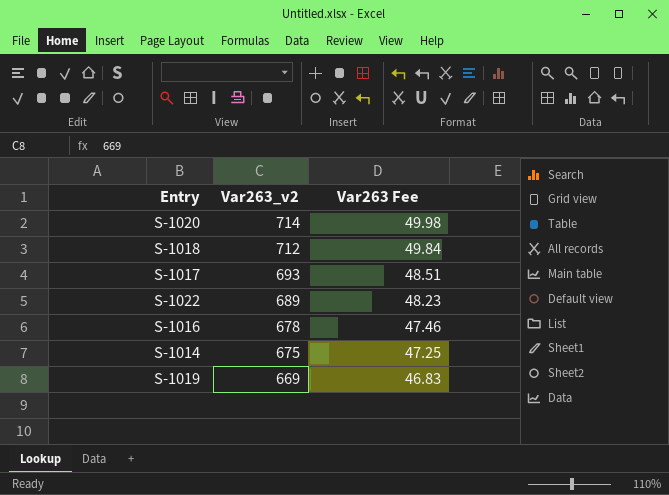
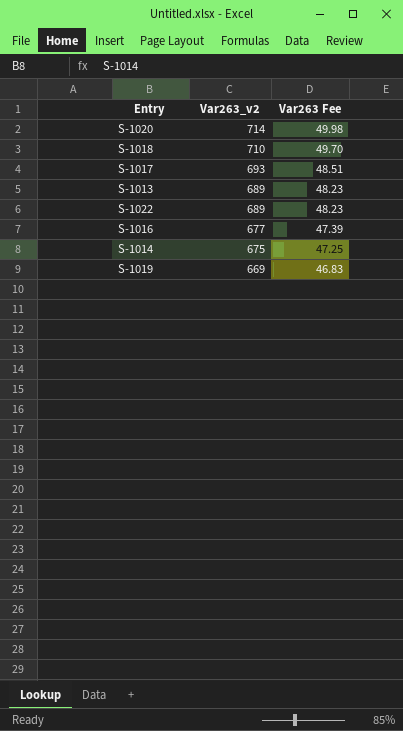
S-1018 | Var263_v2: 712 -> 710
S-1018 | Var263 Fee: 49.84 -> 49.70
row S-1013: none -> 689 | 48.23
S-1016 | Var263_v2: 678 -> 677
S-1016 | Var263 Fee: 47.46 -> 47.39

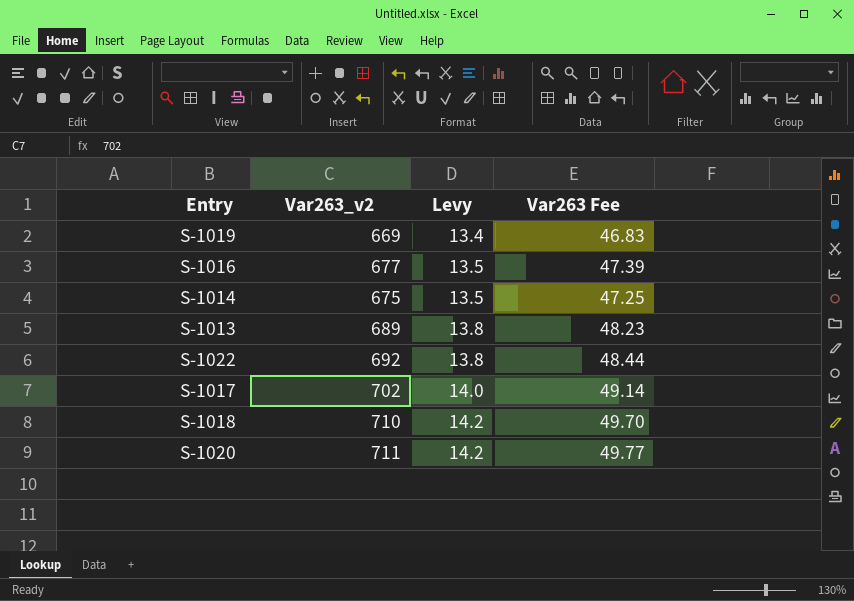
row order: Var263_v2 descending -> Levy ascending
column Levy | formula: none -> [Var263_v2] * 0.02
S-1022 | Var263_v2: 689 -> 692
S-1022 | Var263 Fee: 48.23 -> 48.44
S-1017 | Var263_v2: 693 -> 702
S-1017 | Var263 Fee: 48.51 -> 49.14
S-1020 | Var263_v2: 714 -> 711
S-1020 | Var263 Fee: 49.98 -> 49.77

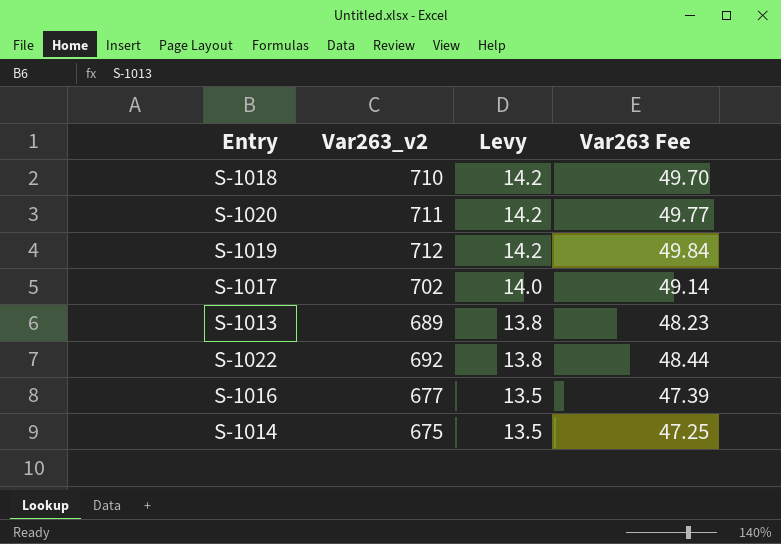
row order: Levy ascending -> Levy descending
S-1019 | Var263_v2: 669 -> 712
S-1019 | Levy: 13.4 -> 14.2
S-1019 | Var263 Fee: 46.83 -> 49.84

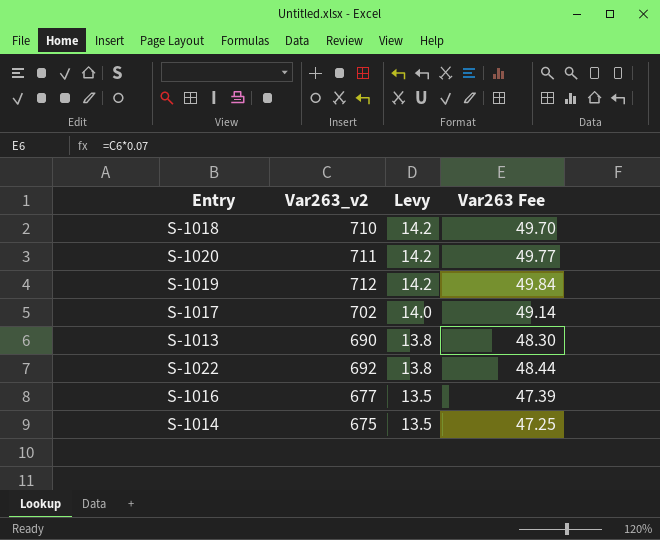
S-1013 | Var263_v2: 689 -> 690
S-1013 | Var263 Fee: 48.23 -> 48.30

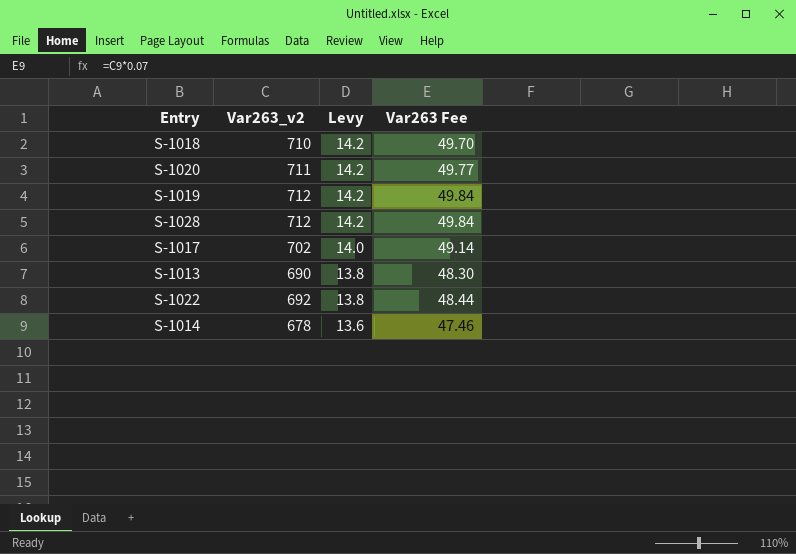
row S-1016: 677 | 13.5 | 47.39 -> none
row S-1028: none -> 712 | 14.2 | 49.84
S-1014 | Var263_v2: 675 -> 678
S-1014 | Levy: 13.5 -> 13.6
S-1014 | Var263 Fee: 47.25 -> 47.46

